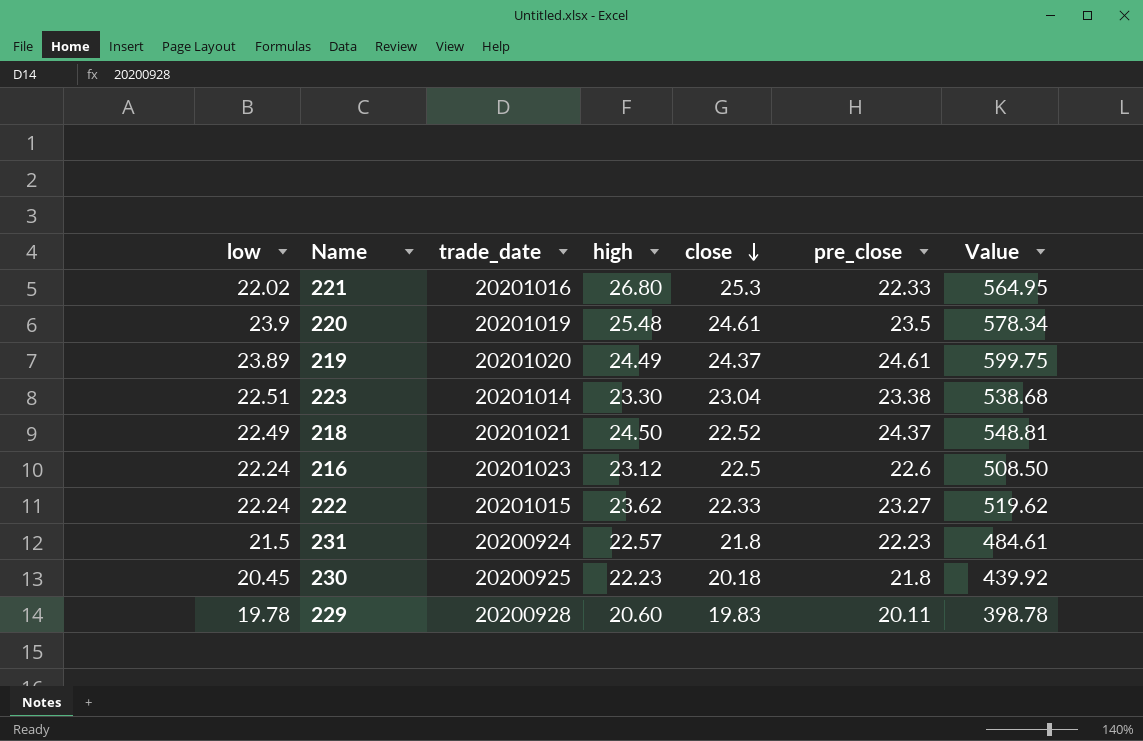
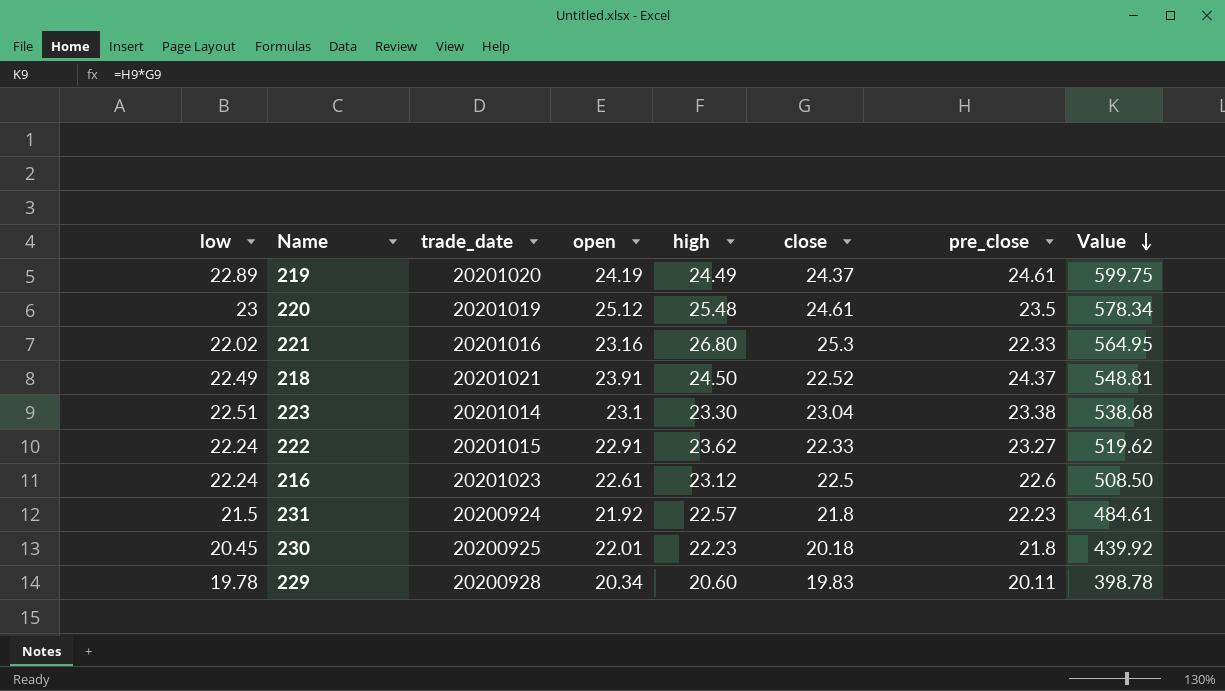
row order: close descending -> Value descending
column open | position: none -> 4
219 | low: 23.89 -> 22.89
220 | low: 23.9 -> 23

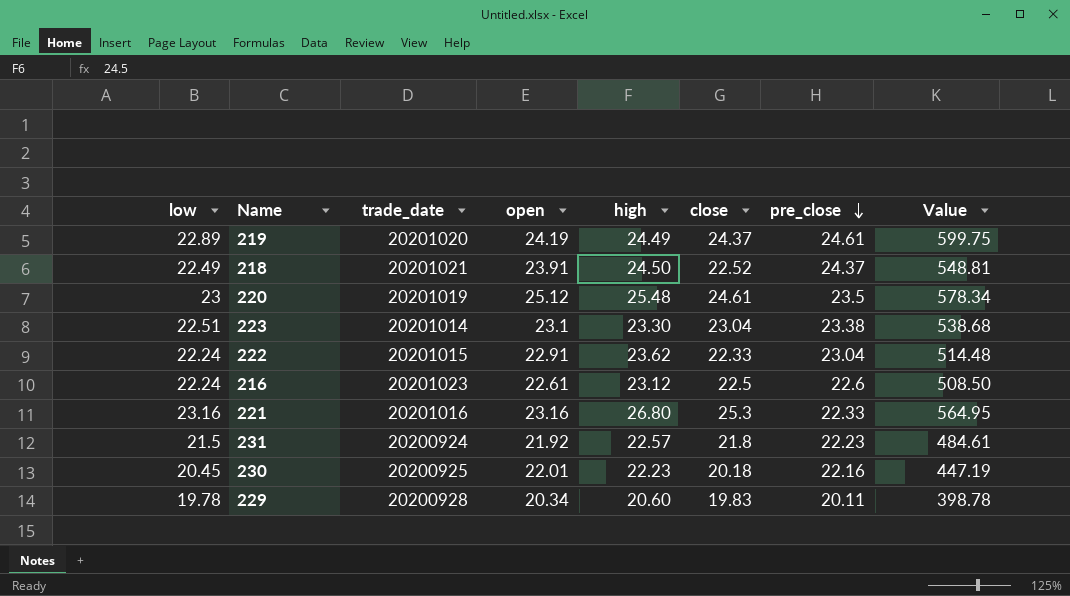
row order: Value descending -> pre_close descending
222 | pre_close: 23.27 -> 23.04
222 | Value: 519.62 -> 514.48
221 | low: 22.02 -> 23.16
230 | pre_close: 21.8 -> 22.16
230 | Value: 439.92 -> 447.19

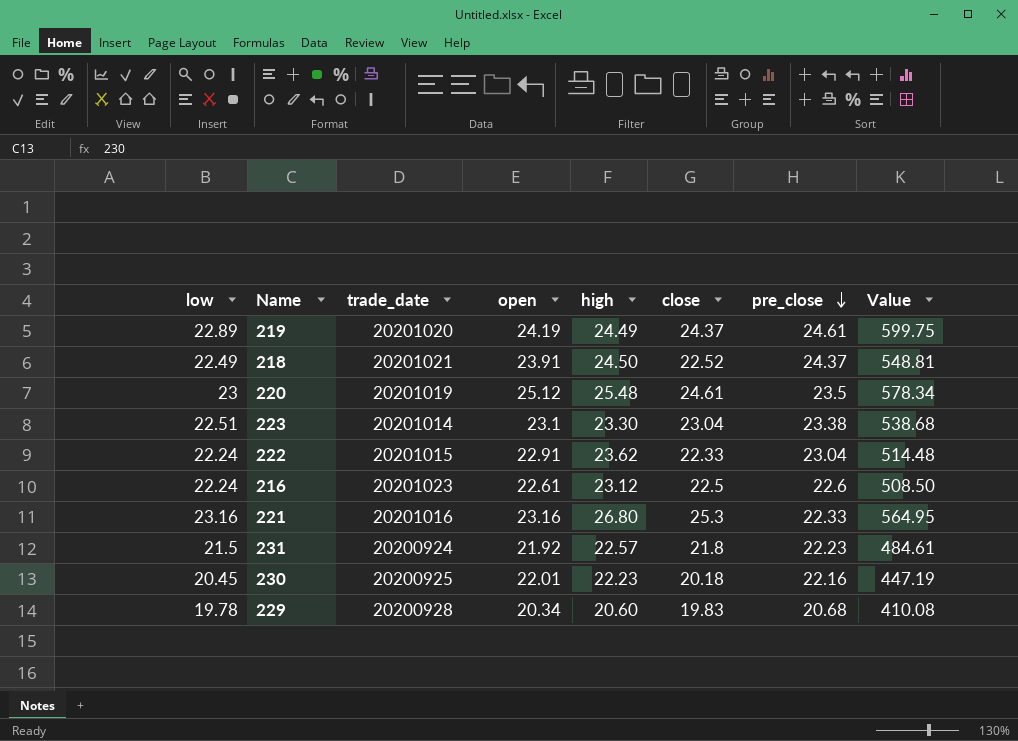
229 | pre_close: 20.11 -> 20.68
229 | Value: 398.78 -> 410.08

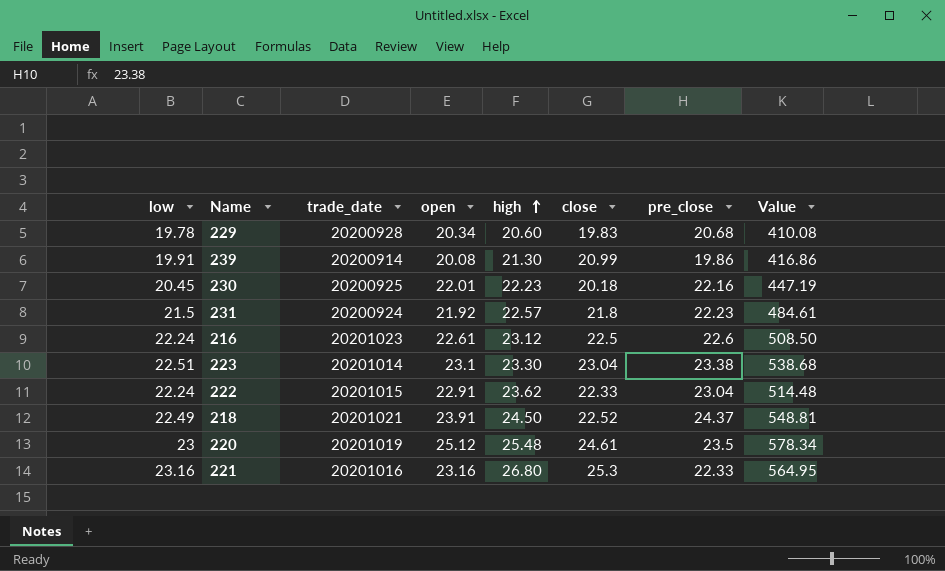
row order: pre_close descending -> high ascending
row 219: 22.89 | 20201020 | 24.19 | 24.49 | 24.37 | 24.61 | 599.75 -> none
row 239: none -> 19.91 | 20200914 | 20.08 | 21.30 | 20.99 | 19.86 | 416.86

